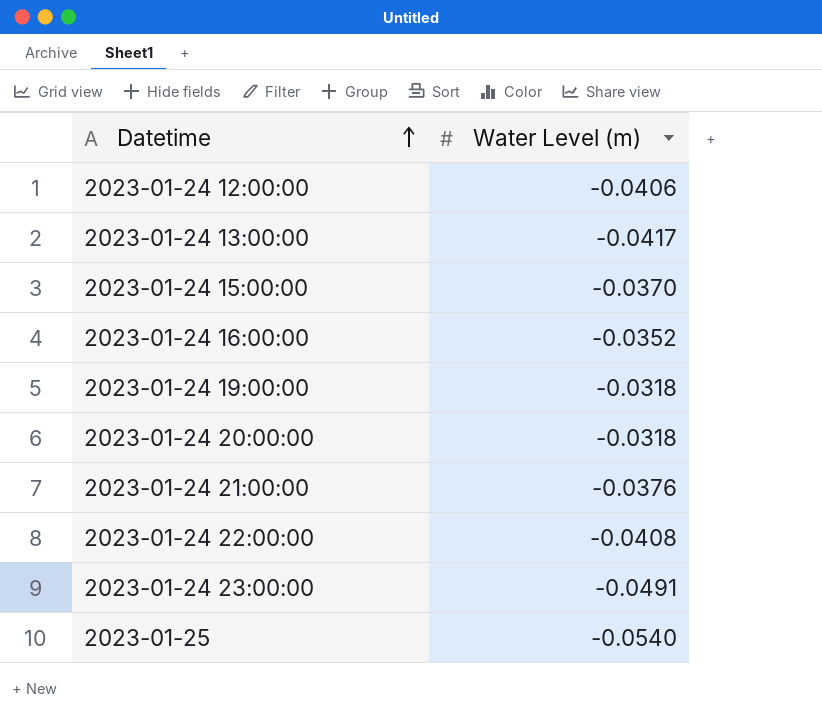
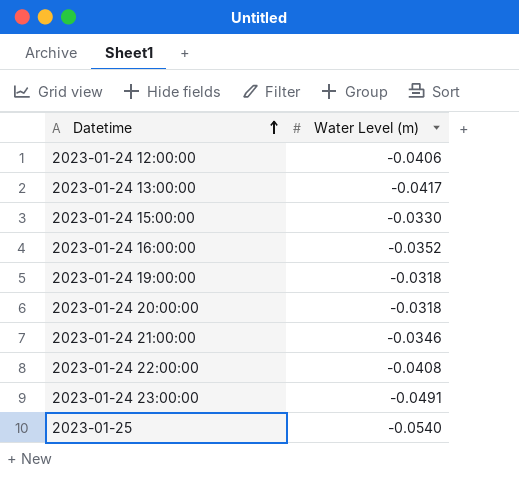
2023-01-24 15:00:00 | Water Level (m): -0.0370 -> -0.0330
2023-01-24 21:00:00 | Water Level (m): -0.0376 -> -0.0346

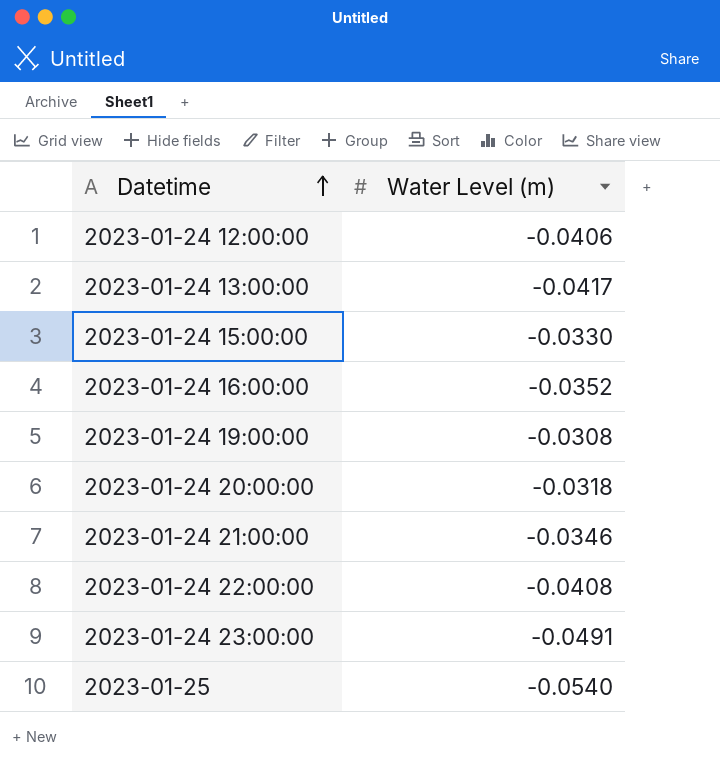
2023-01-24 19:00:00 | Water Level (m): -0.0318 -> -0.0308

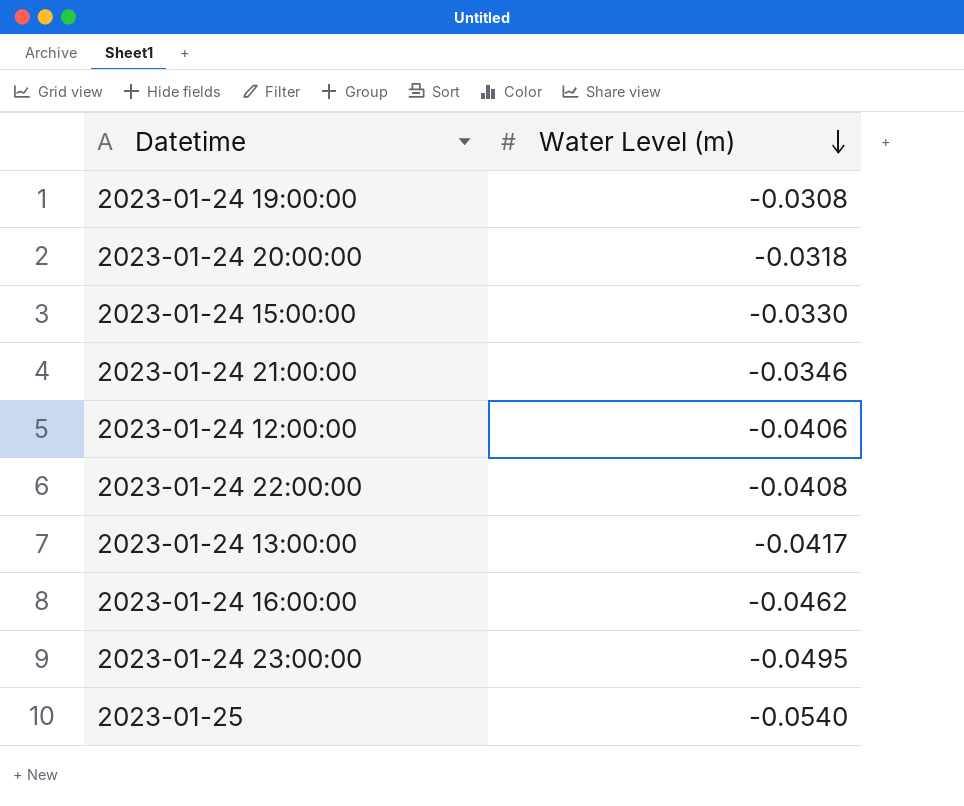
row order: Datetime ascending -> Water Level (m) descending
2023-01-24 16:00:00 | Water Level (m): -0.0352 -> -0.0462
2023-01-24 23:00:00 | Water Level (m): -0.0491 -> -0.0495

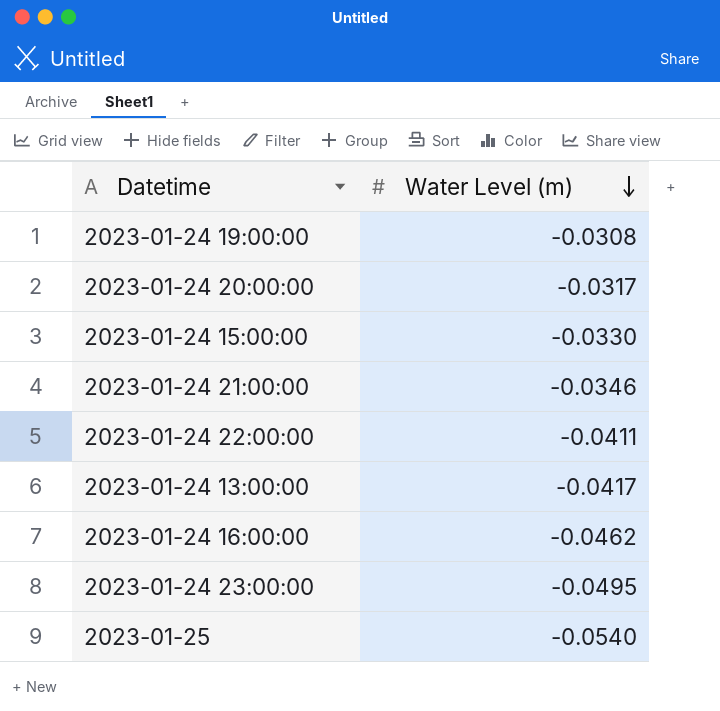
row 2023-01-24 12:00:00: -0.0406 -> none
2023-01-24 20:00:00 | Water Level (m): -0.0318 -> -0.0317
2023-01-24 22:00:00 | Water Level (m): -0.0408 -> -0.0411

